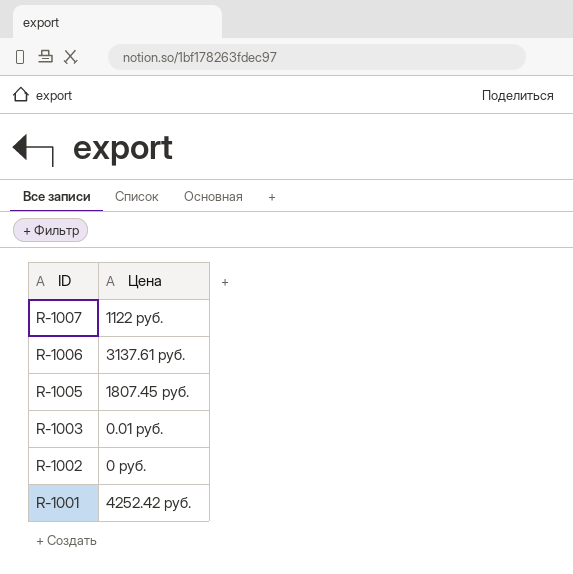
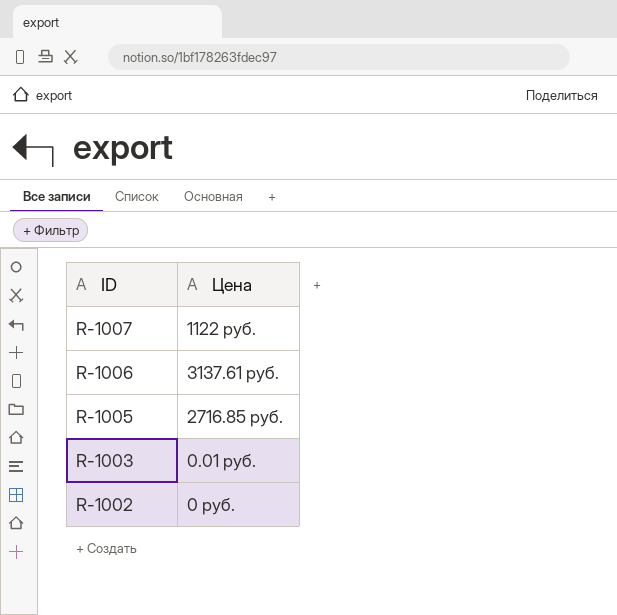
row R-1001: 4252.42 руб. -> none
R-1005 | Цена: 1807.45 руб. -> 2716.85 руб.

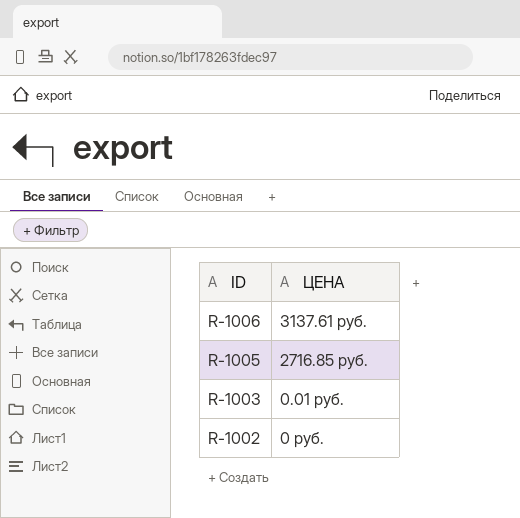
column name: Цена -> ЦЕНА
row R-1007: 1122 руб. -> none

